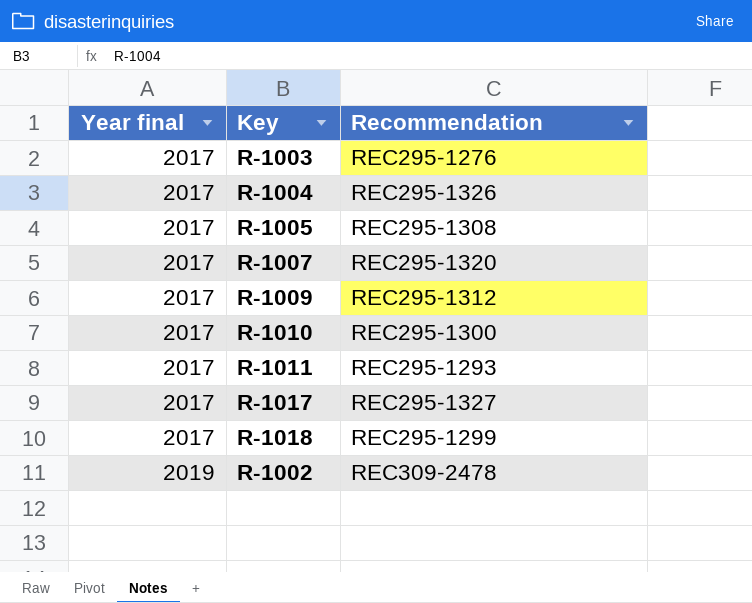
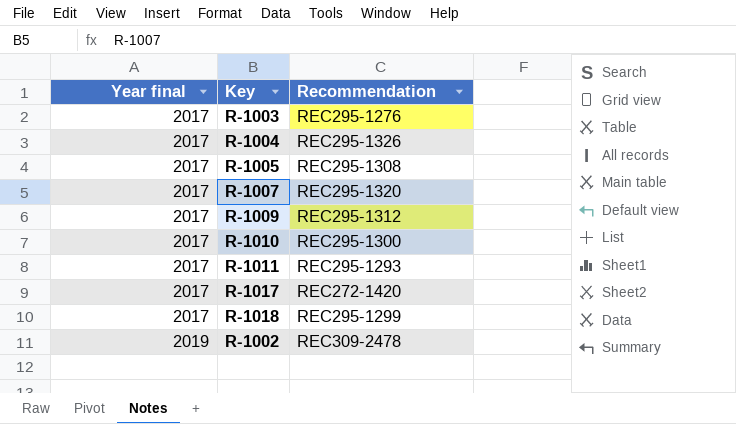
R-1017 | Recommendation: REC295-1327 -> REC272-1420

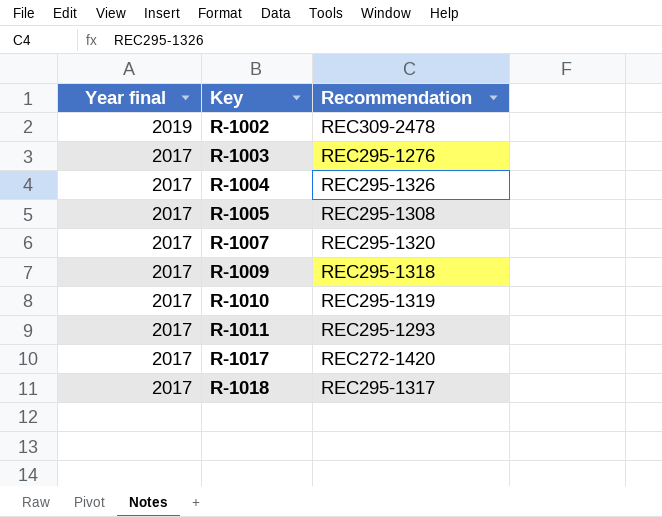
row order: Year final ascending -> Year final descending
R-1009 | Recommendation: REC295-1312 -> REC295-1318
R-1010 | Recommendation: REC295-1300 -> REC295-1319
R-1018 | Recommendation: REC295-1299 -> REC295-1317

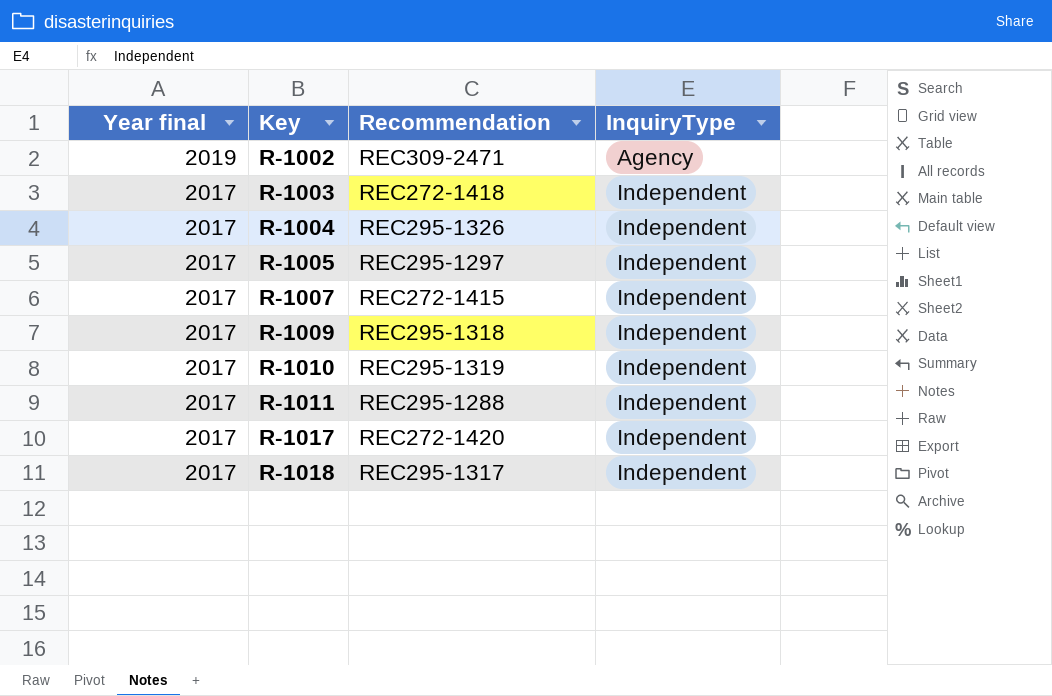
column InquiryType | position: none -> 4
R-1002 | Recommendation: REC309-2478 -> REC309-2471
R-1003 | Recommendation: REC295-1276 -> REC272-1418
R-1005 | Recommendation: REC295-1308 -> REC295-1297
R-1007 | Recommendation: REC295-1320 -> REC272-1415
R-1011 | Recommendation: REC295-1293 -> REC295-1288

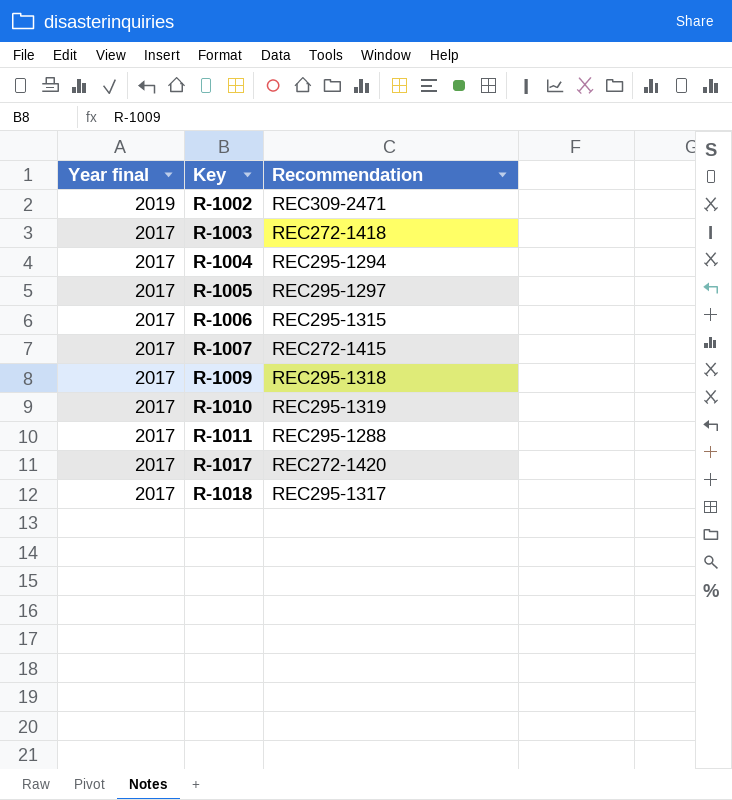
column InquiryType | position: 4 -> none
R-1004 | Recommendation: REC295-1326 -> REC295-1294
row R-1006: none -> 2017 | REC295-1315

